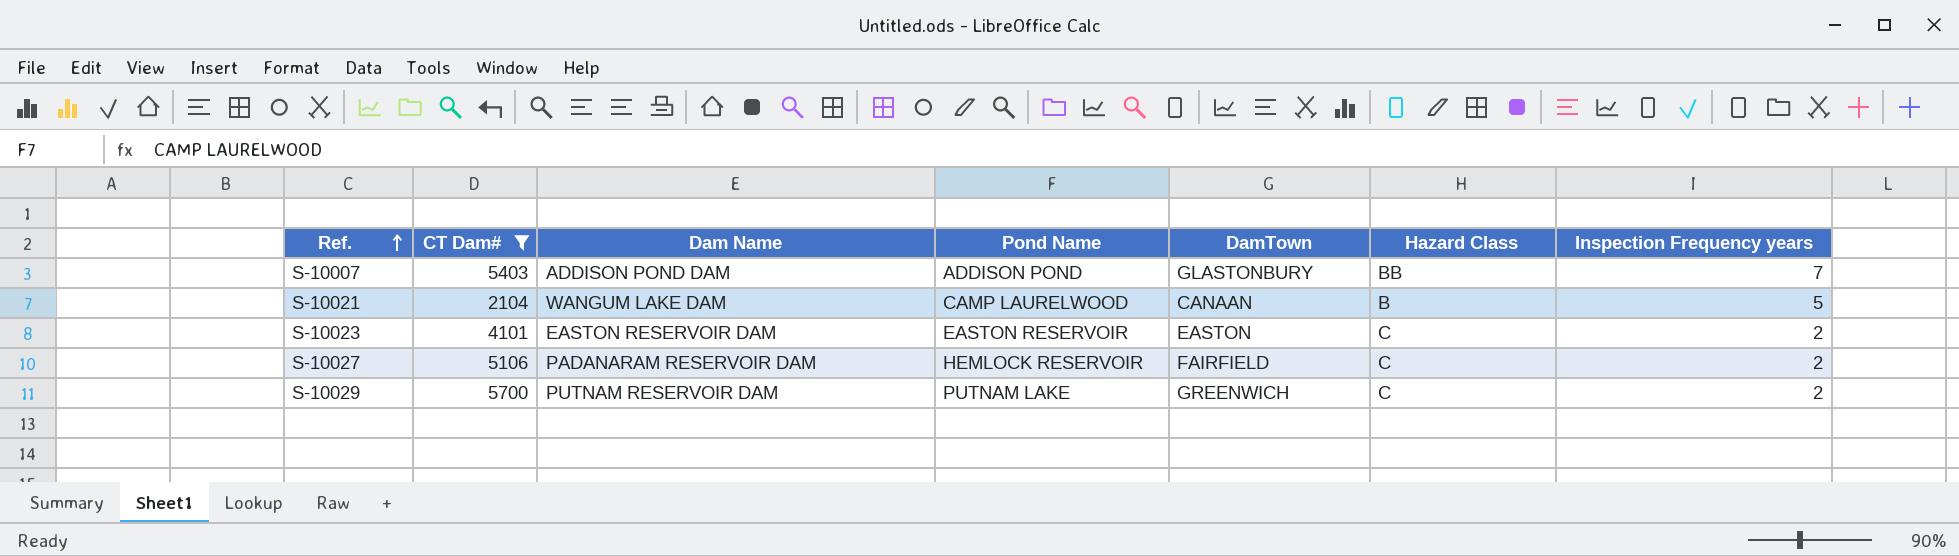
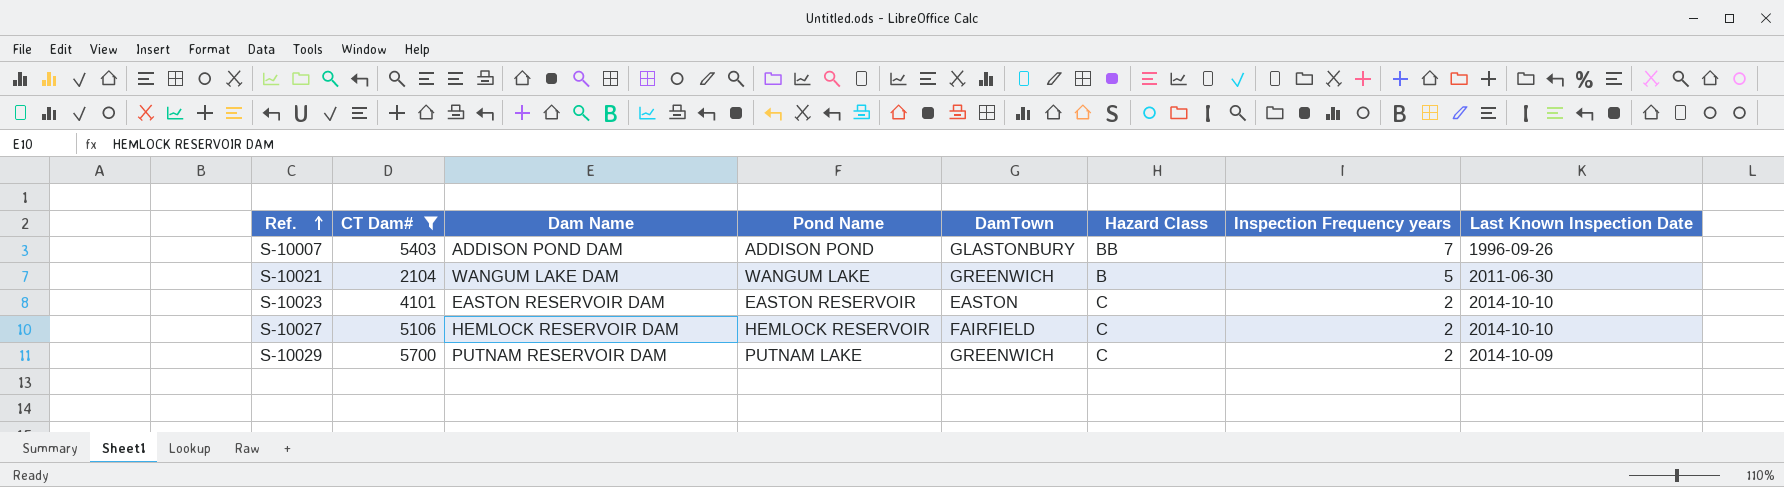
column Last Known Inspection Date | position: none -> 8
S-10021 | Pond Name: CAMP LAURELWOOD -> WANGUM LAKE
S-10021 | DamTown: CANAAN -> GREENWICH
S-10027 | Dam Name: PADANARAM RESERVOIR DAM -> HEMLOCK RESERVOIR DAM

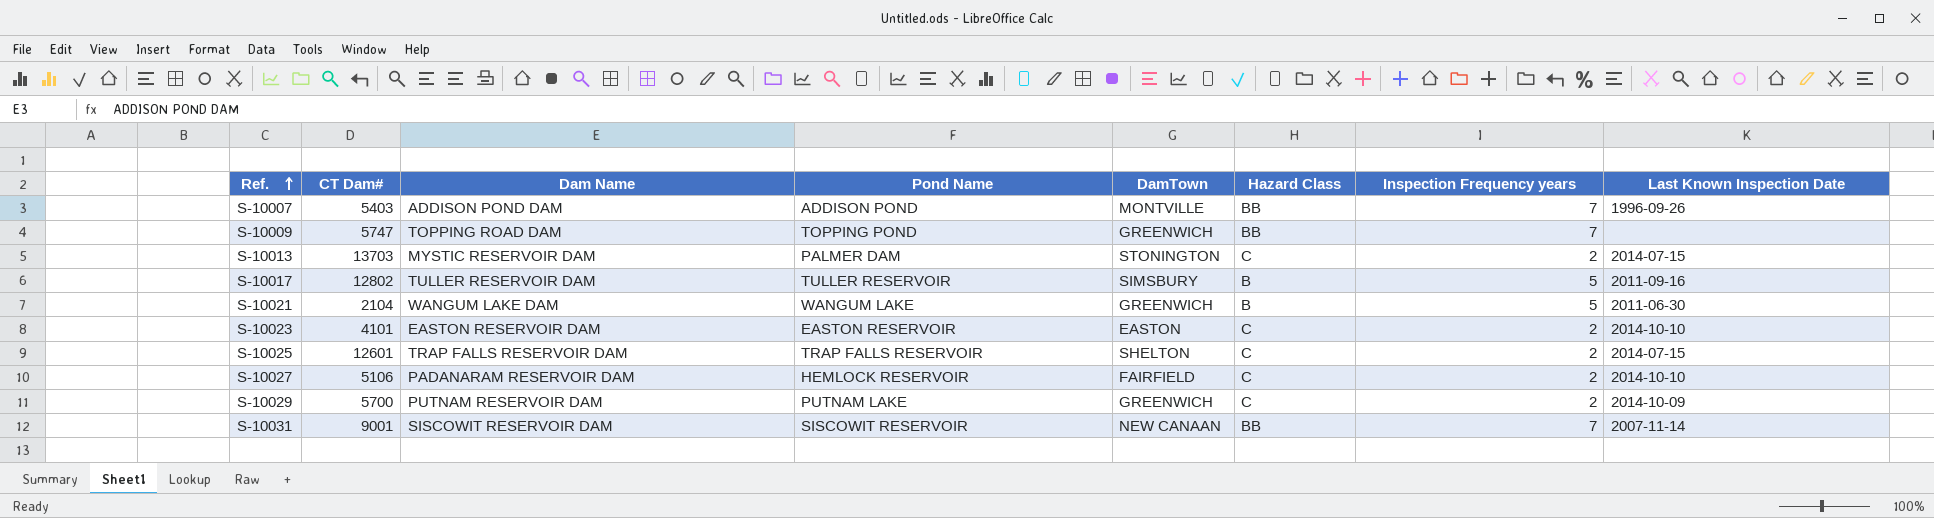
filter: CT Dam# <= 5700 -> none
S-10007 | DamTown: GLASTONBURY -> MONTVILLE
S-10027 | Dam Name: HEMLOCK RESERVOIR DAM -> PADANARAM RESERVOIR DAM

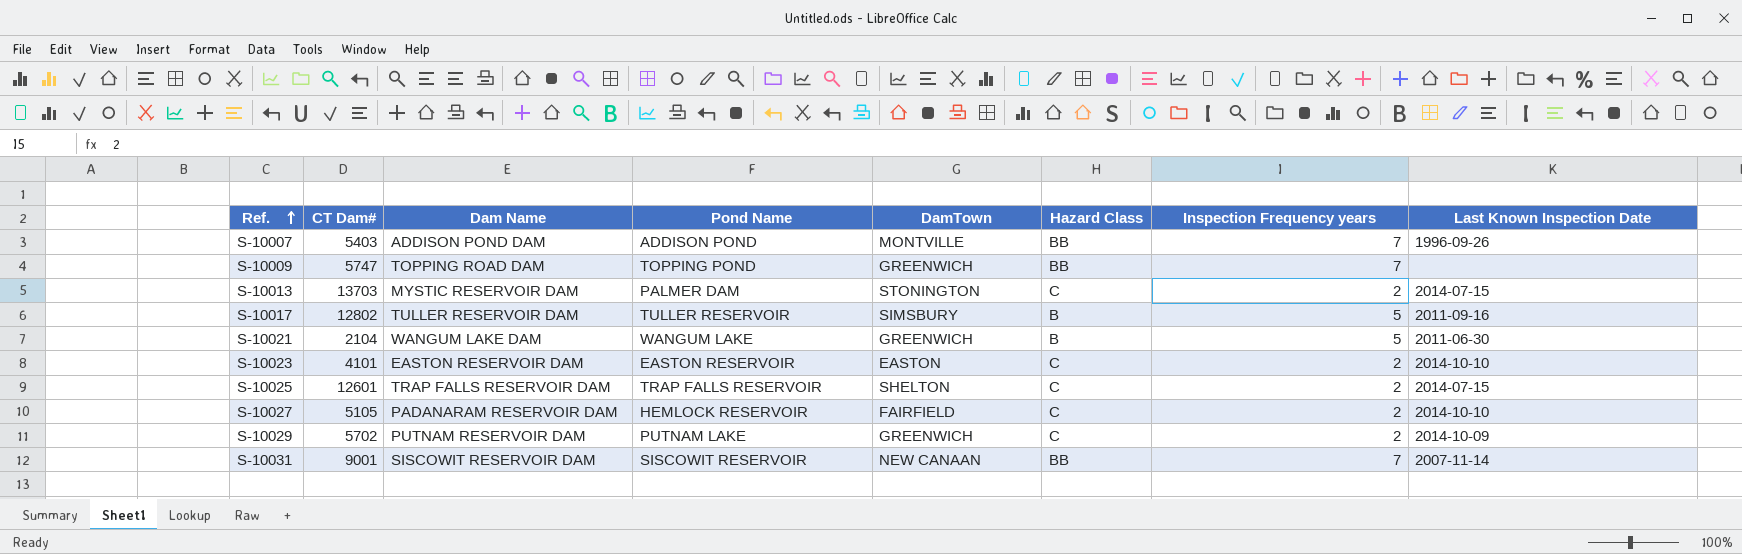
S-10027 | CT Dam#: 5106 -> 5105
S-10029 | CT Dam#: 5700 -> 5702

